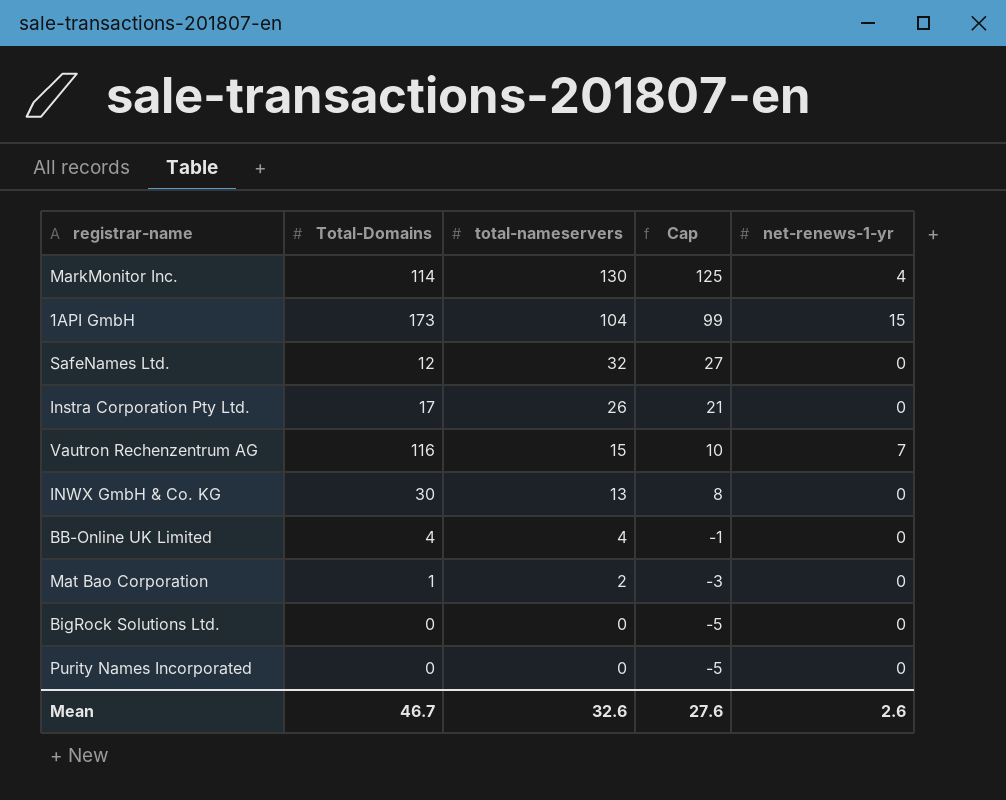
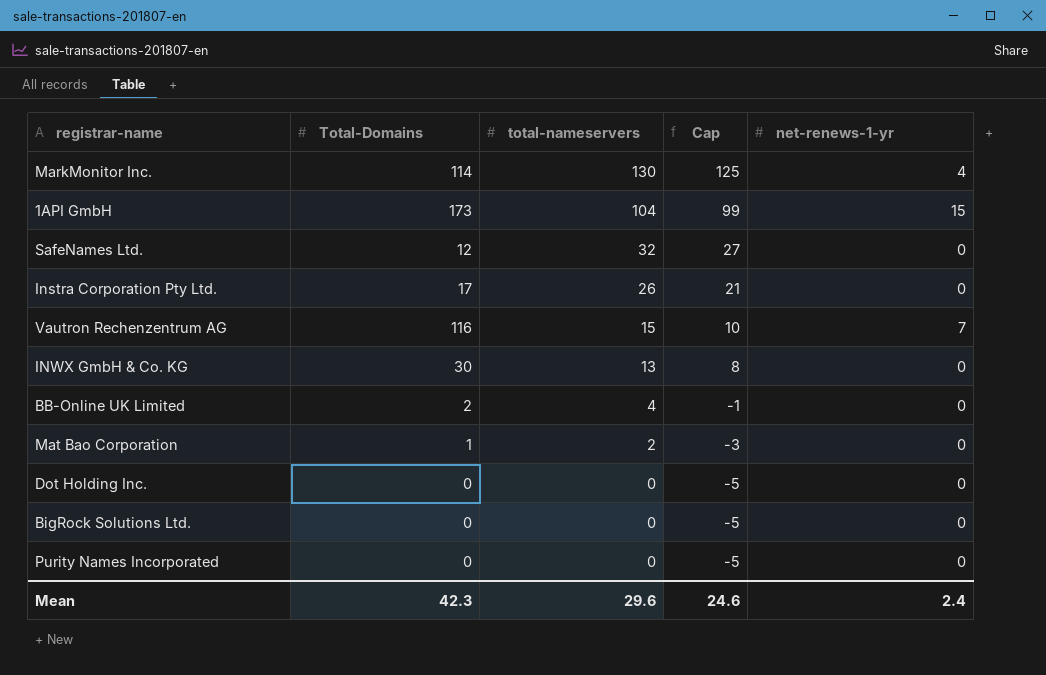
BB-Online UK Limited | Total-Domains: 4 -> 2
row Dot Holding Inc.: none -> 0 | 0 | -5 | 0
Mean | Total-Domains: 46.7 -> 42.3
Mean | total-nameservers: 32.6 -> 29.6
Mean | Cap: 27.6 -> 24.6
Mean | net-renews-1-yr: 2.6 -> 2.4

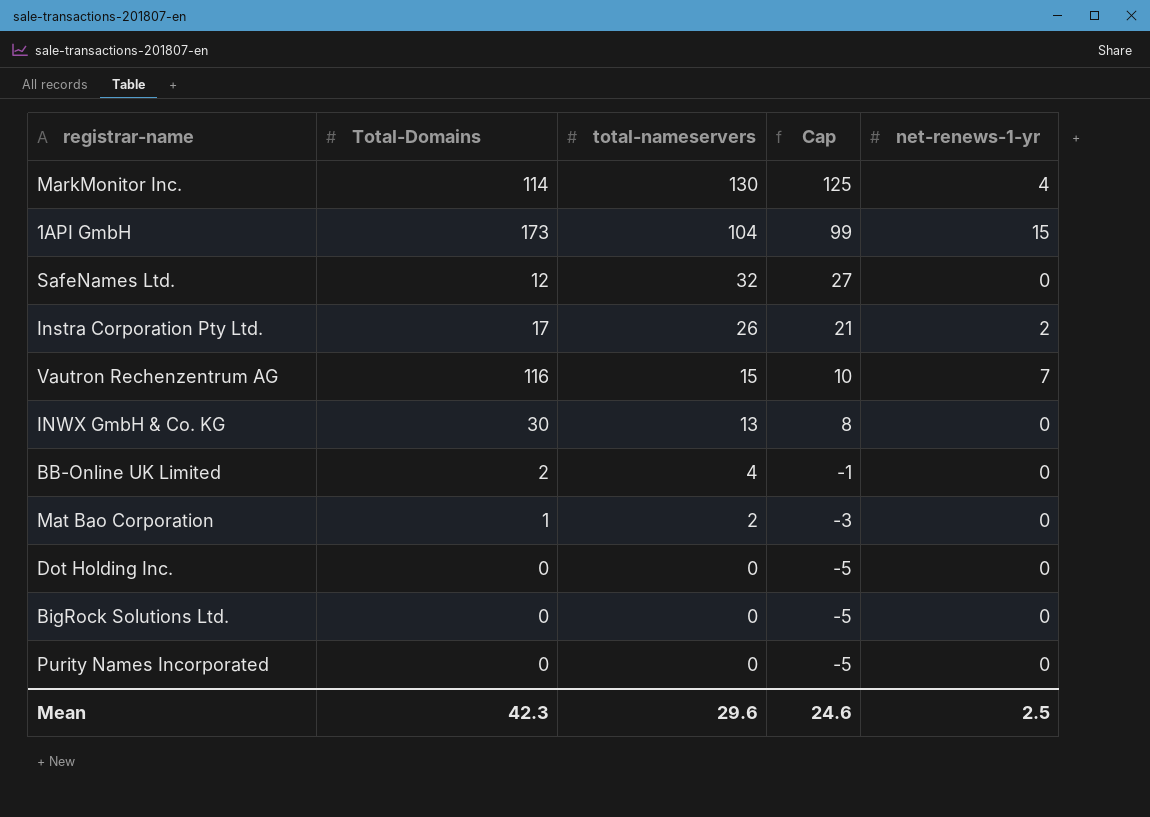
Instra Corporation Pty Ltd. | net-renews-1-yr: 0 -> 2
Mean | net-renews-1-yr: 2.4 -> 2.5

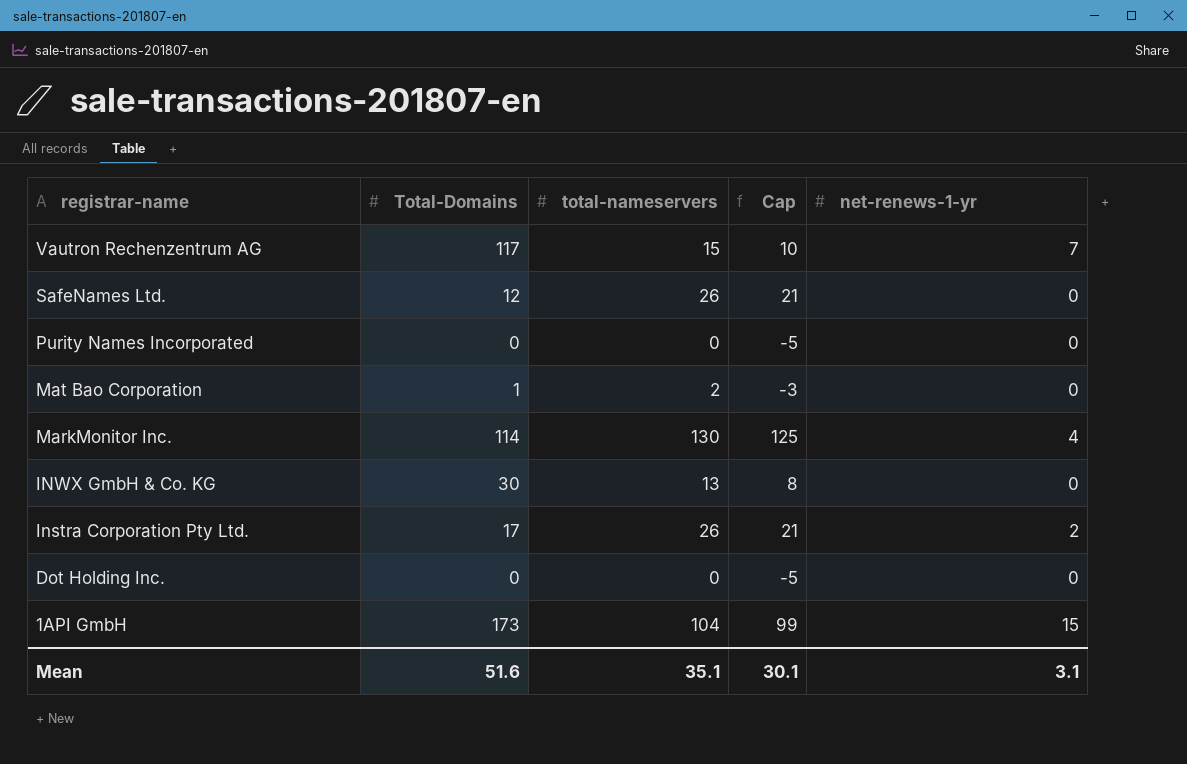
row order: total-nameservers descending -> registrar-name descending
row BB-Online UK Limited: 2 | 4 | -1 | 0 -> none
row BigRock Solutions Ltd.: 0 | 0 | -5 | 0 -> none
Vautron Rechenzentrum AG | Total-Domains: 116 -> 117
SafeNames Ltd. | total-nameservers: 32 -> 26
SafeNames Ltd. | Cap: 27 -> 21
Mean | Total-Domains: 42.3 -> 51.6
Mean | total-nameservers: 29.6 -> 35.1
Mean | Cap: 24.6 -> 30.1
Mean | net-renews-1-yr: 2.5 -> 3.1

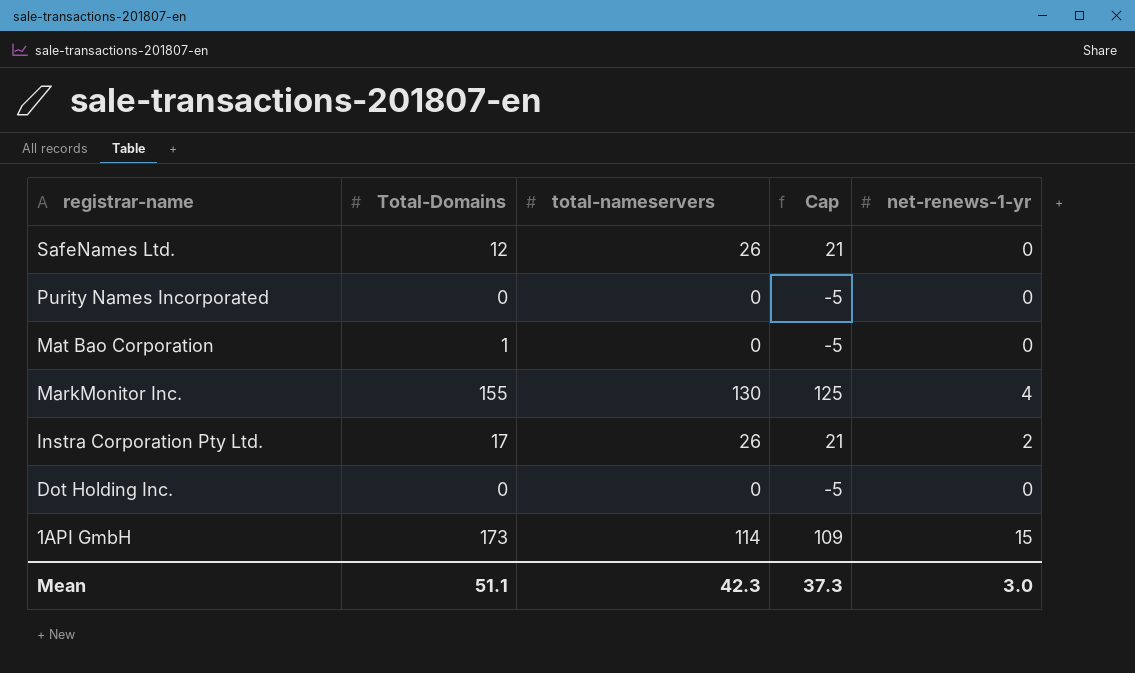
row Vautron Rechenzentrum AG: 117 | 15 | 10 | 7 -> none
row INWX GmbH & Co. KG: 30 | 13 | 8 | 0 -> none
Mat Bao Corporation | total-nameservers: 2 -> 0
Mat Bao Corporation | Cap: -3 -> -5
MarkMonitor Inc. | Total-Domains: 114 -> 155
1API GmbH | total-nameservers: 104 -> 114
1API GmbH | Cap: 99 -> 109
Mean | Total-Domains: 51.6 -> 51.1
Mean | total-nameservers: 35.1 -> 42.3
Mean | Cap: 30.1 -> 37.3
Mean | net-renews-1-yr: 3.1 -> 3.0

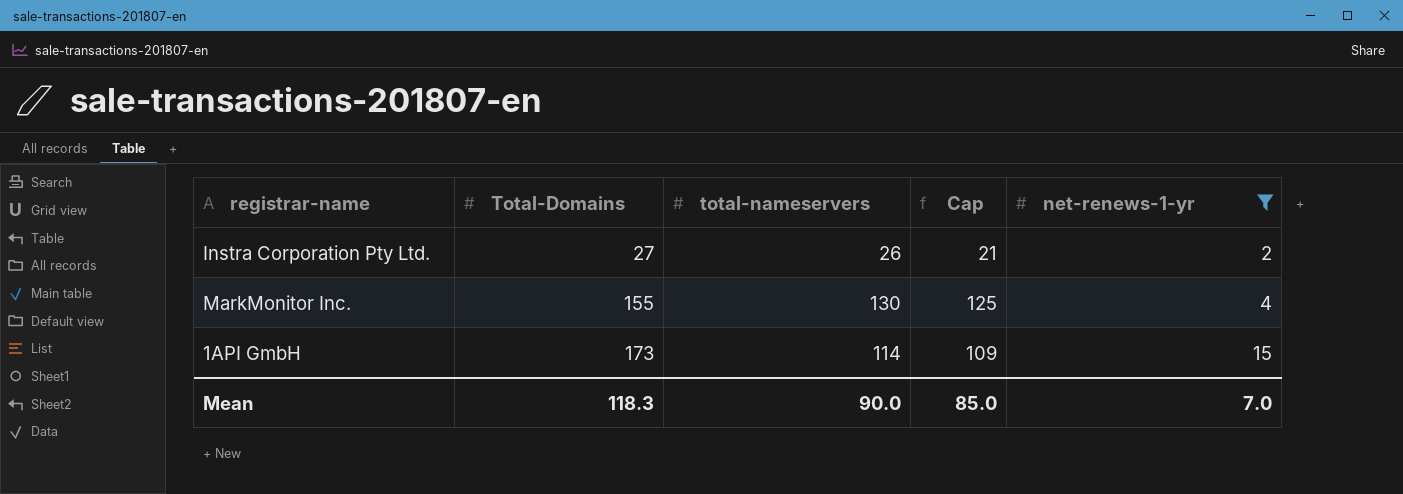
filter: none -> net-renews-1-yr != 0
row order: registrar-name descending -> Total-Domains ascending
Instra Corporation Pty Ltd. | Total-Domains: 17 -> 27
Mean | Total-Domains: 51.1 -> 118.3
Mean | total-nameservers: 42.3 -> 90.0
Mean | Cap: 37.3 -> 85.0
Mean | net-renews-1-yr: 3.0 -> 7.0

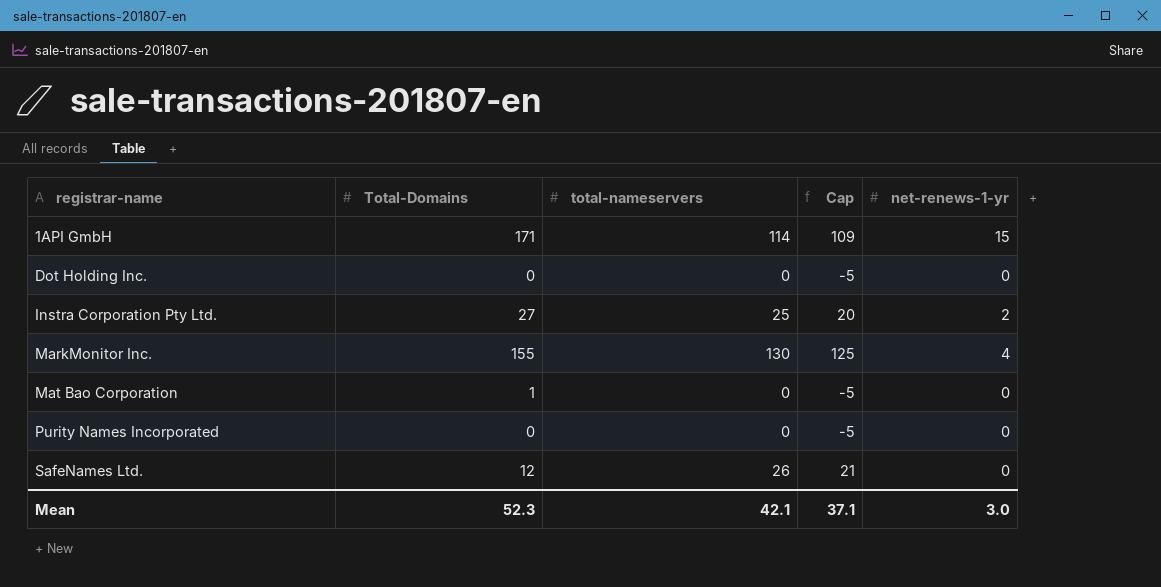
filter: net-renews-1-yr != 0 -> none
row order: Total-Domains ascending -> registrar-name ascending
1API GmbH | Total-Domains: 173 -> 171
Instra Corporation Pty Ltd. | total-nameservers: 26 -> 25
Instra Corporation Pty Ltd. | Cap: 21 -> 20
Mean | Total-Domains: 118.3 -> 52.3
Mean | total-nameservers: 90.0 -> 42.1
Mean | Cap: 85.0 -> 37.1
Mean | net-renews-1-yr: 7.0 -> 3.0

